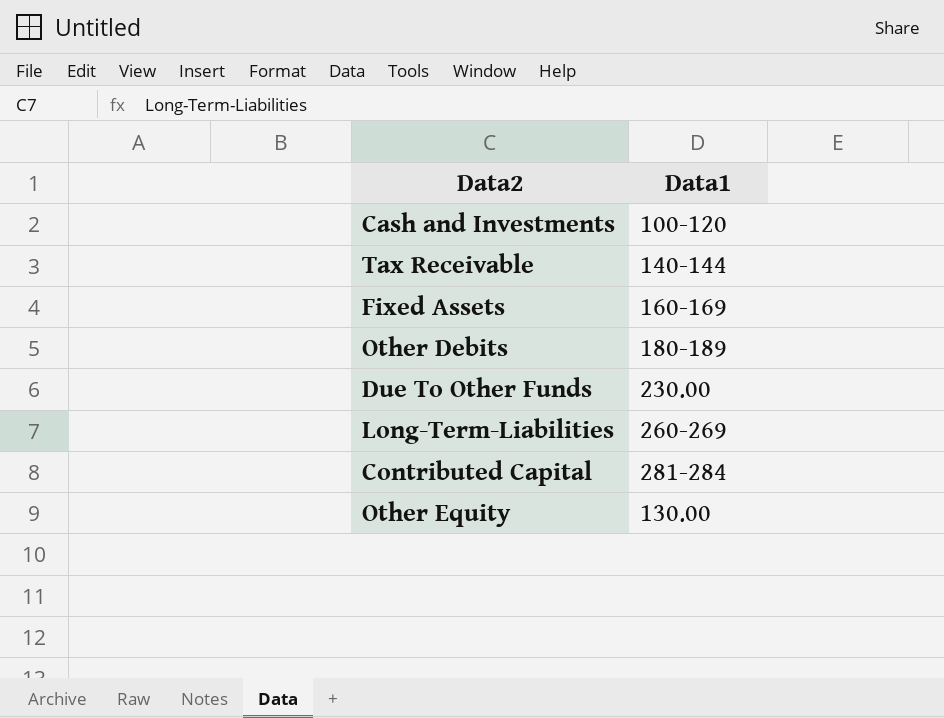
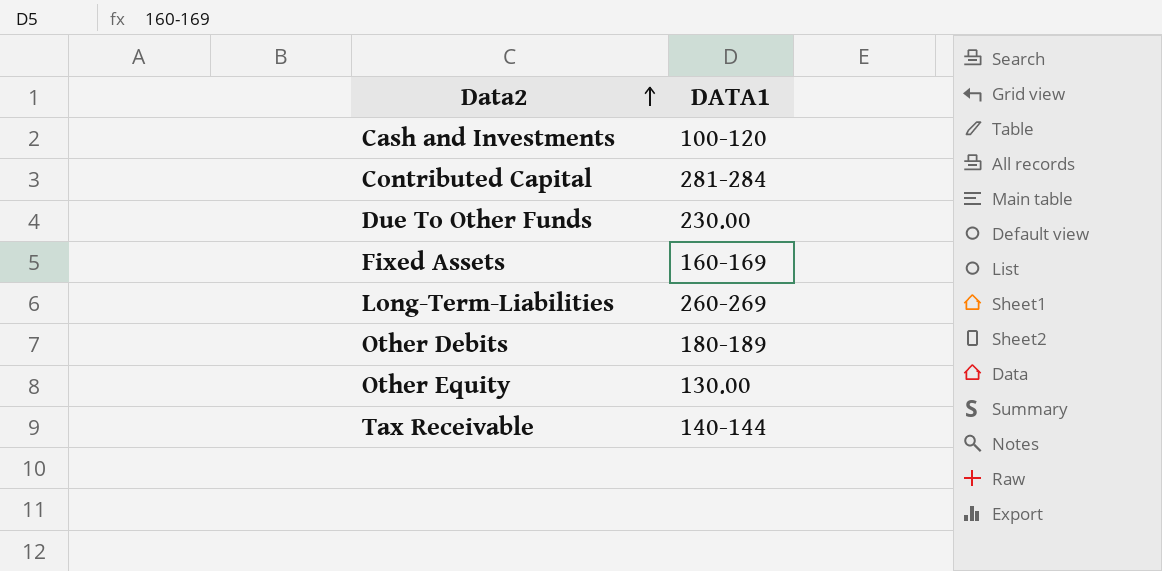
row order: none -> Data2 ascending
column name: Data1 -> DATA1

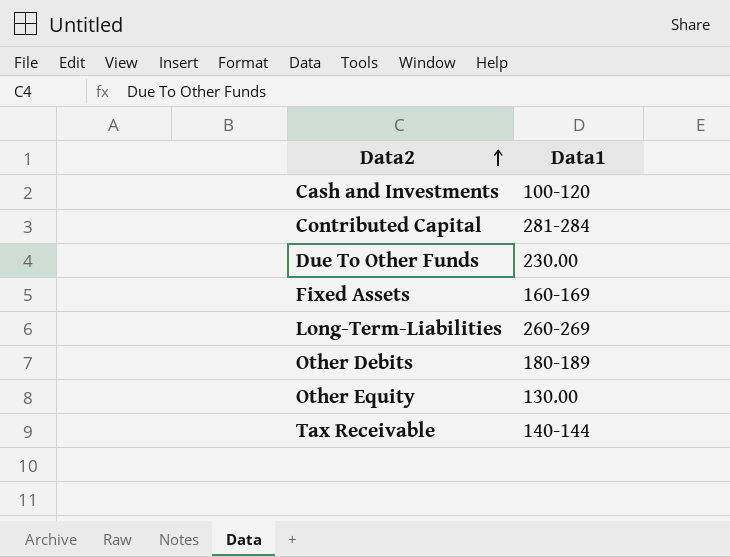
column name: DATA1 -> Data1

